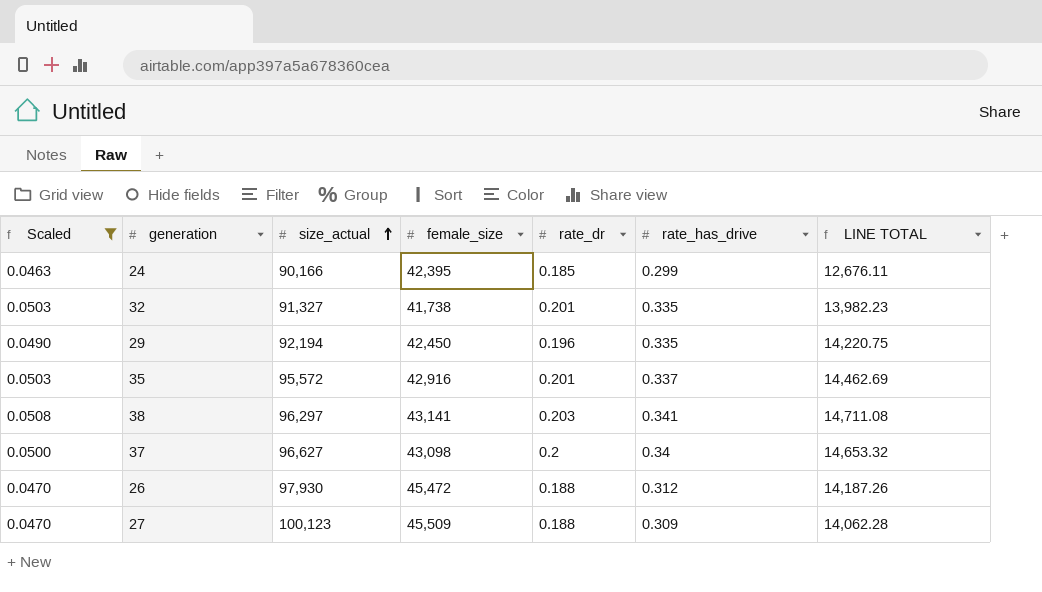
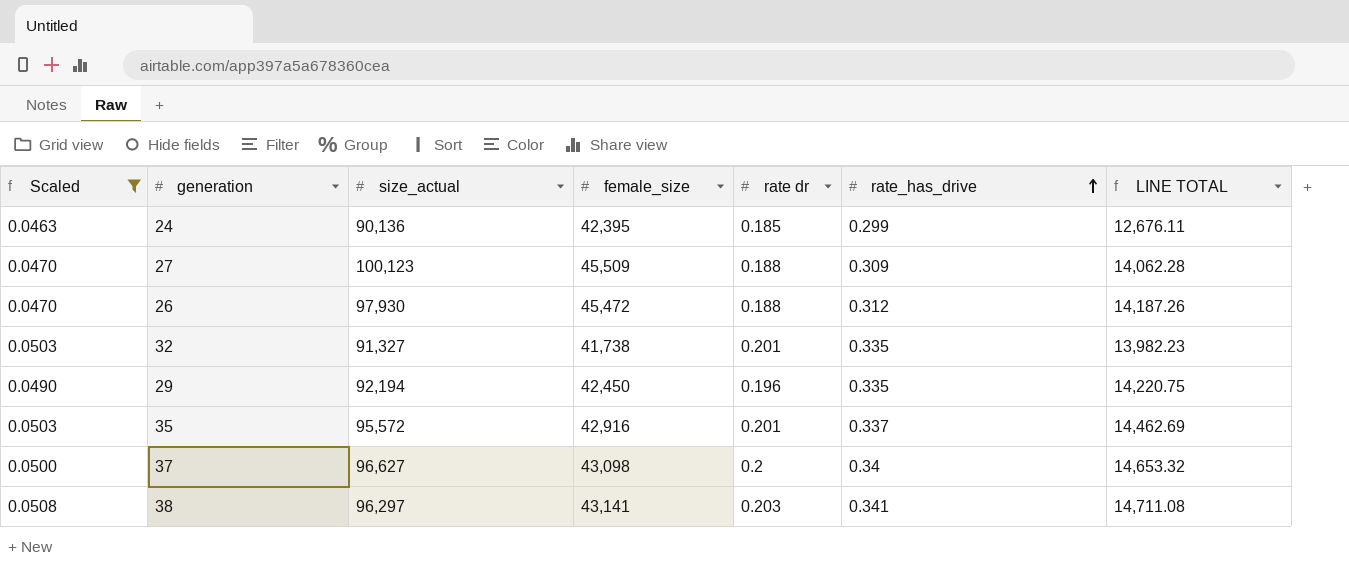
row order: size_actual ascending -> rate_has_drive ascending
column name: rate_dr -> rate dr
24 | size_actual: 90,166 -> 90,136

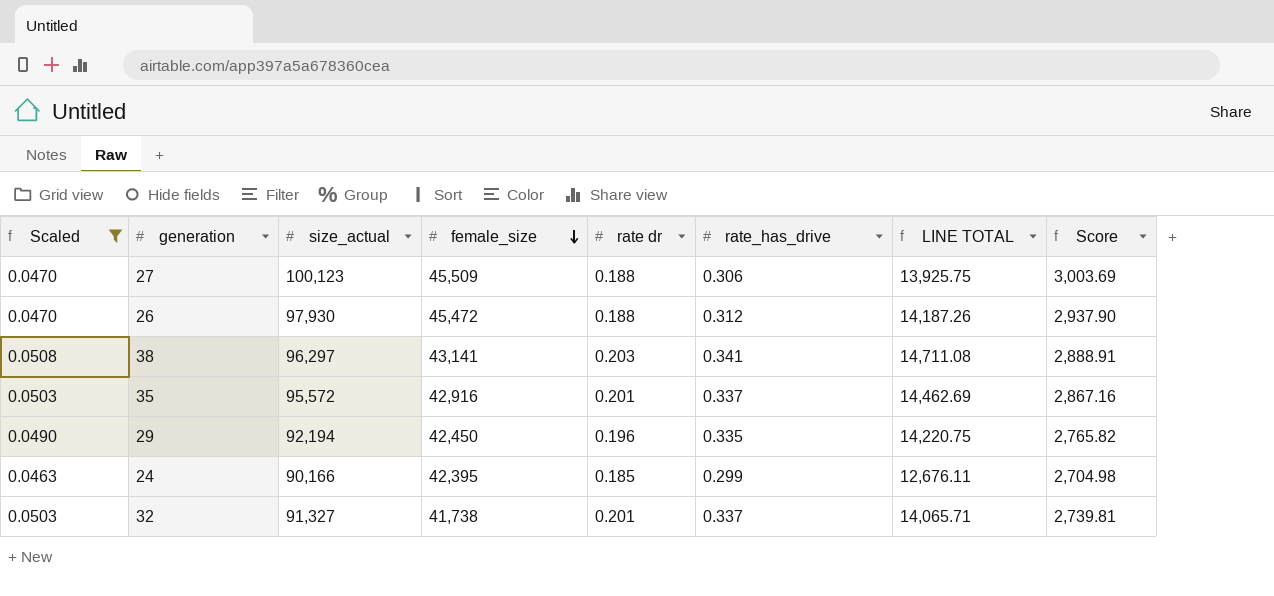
row order: rate_has_drive ascending -> female_size descending
column Score | formula: none -> [size_actual] * 0.03
row 37: 0.0500 | 96,627 | 43,098 | 0.2 | 0.34 | 14,653.32 -> none
27 | rate_has_drive: 0.309 -> 0.306
27 | LINE TOTAL: 14,062.28 -> 13,925.75
24 | size_actual: 90,136 -> 90,166
32 | rate_has_drive: 0.335 -> 0.337
32 | LINE TOTAL: 13,982.23 -> 14,065.71

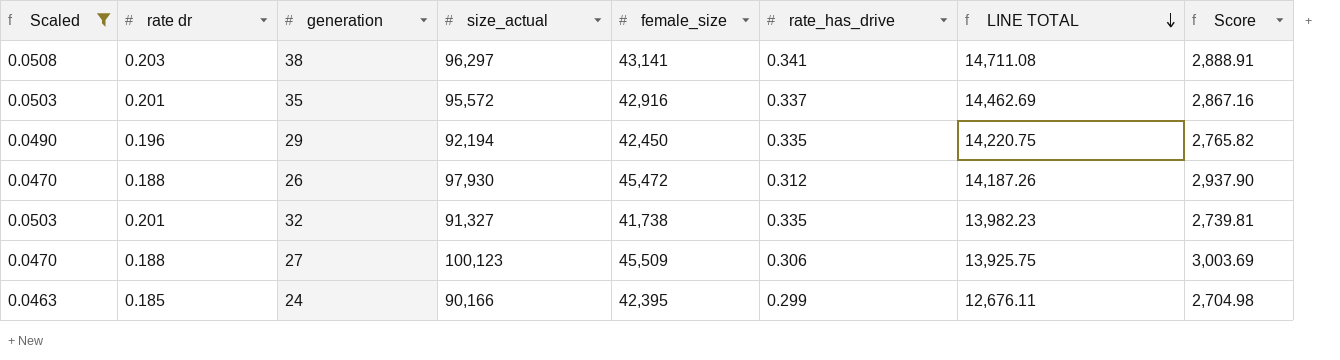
row order: female_size descending -> LINE TOTAL descending
column rate dr | position: 5 -> 2
32 | rate_has_drive: 0.337 -> 0.335
32 | LINE TOTAL: 14,065.71 -> 13,982.23

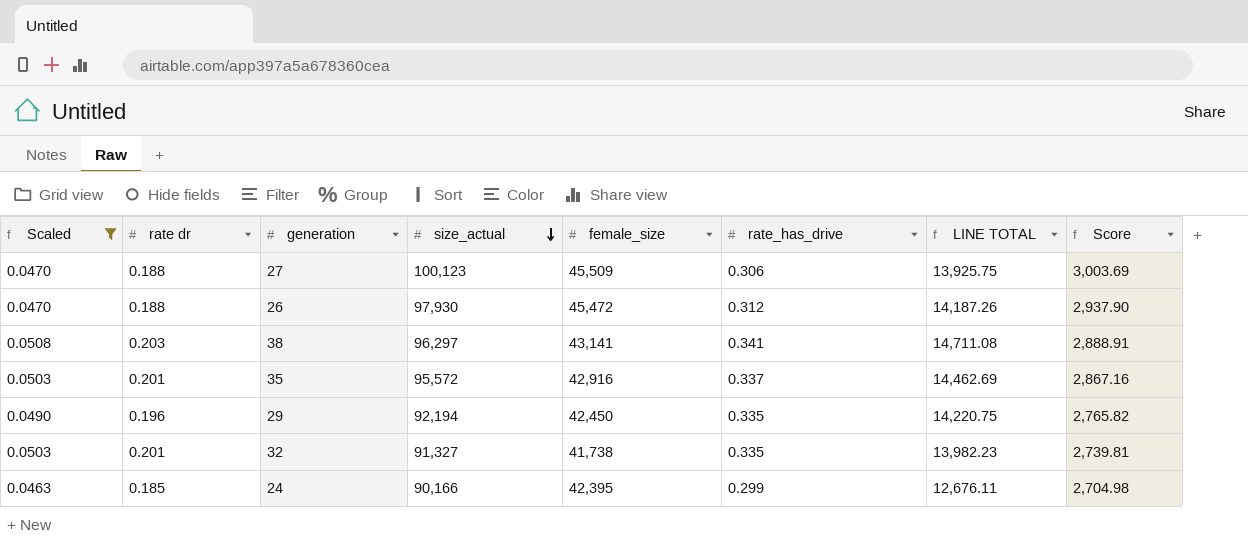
row order: LINE TOTAL descending -> size_actual descending

